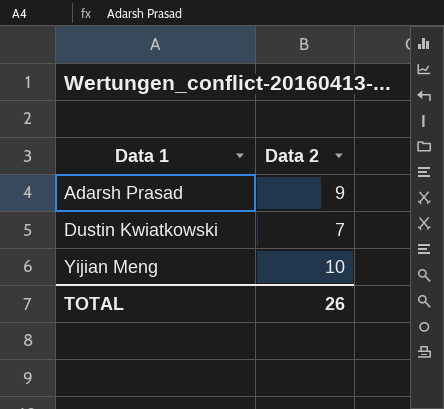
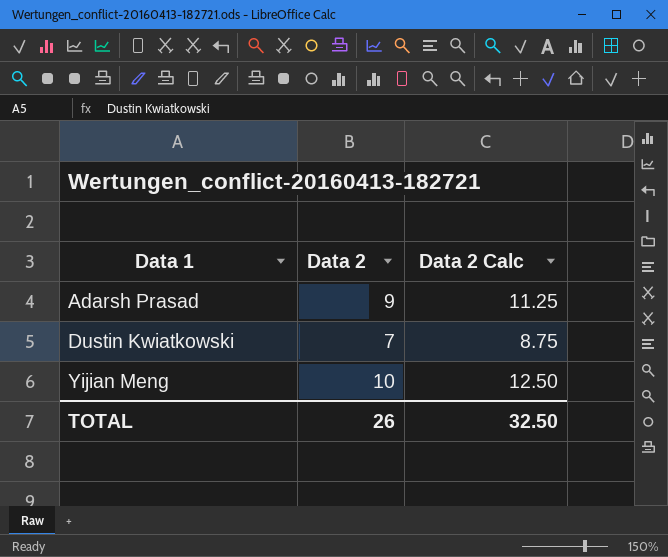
column Data 2 Calc | formula: none -> [Data 2] * 1.25

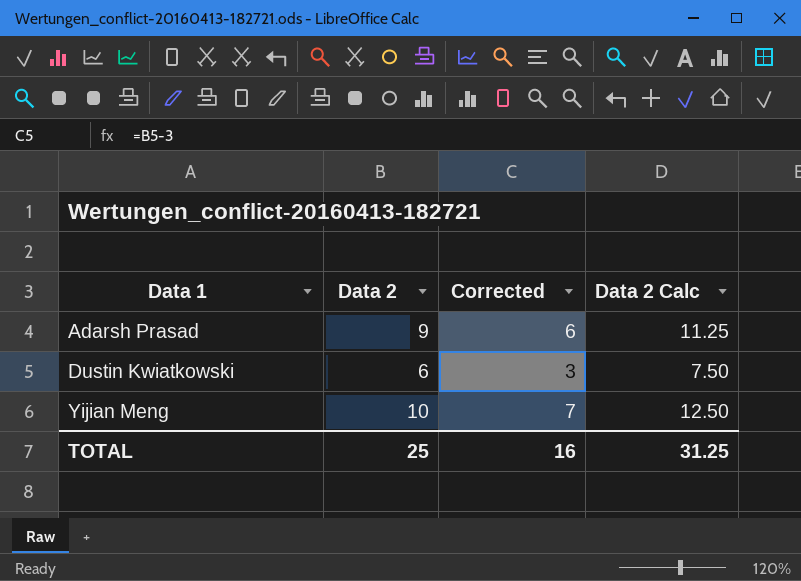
column Corrected | formula: none -> [Data 2] - 3
Dustin Kwiatkowski | Data 2: 7 -> 6
Dustin Kwiatkowski | Data 2 Calc: 8.75 -> 7.50
TOTAL | Data 2: 26 -> 25
TOTAL | Data 2 Calc: 32.50 -> 31.25

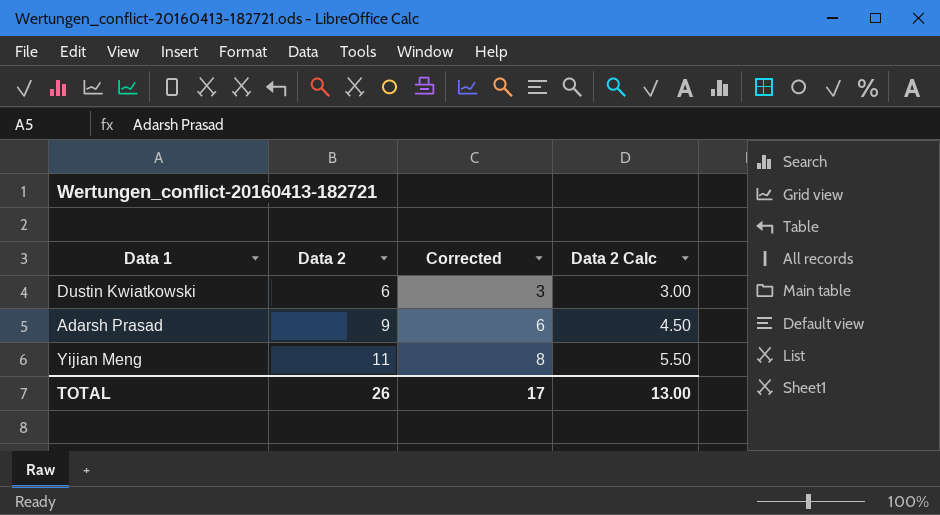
row order: Data 1 ascending -> Data 2 ascending
column Data 2 Calc | formula: [Data 2] * 1.25 -> [Data 2] * 0.5
Yijian Meng | Data 2: 10 -> 11
Yijian Meng | Corrected: 7 -> 8
TOTAL | Data 2: 25 -> 26
TOTAL | Corrected: 16 -> 17
TOTAL | Data 2 Calc: 31.25 -> 13.00

